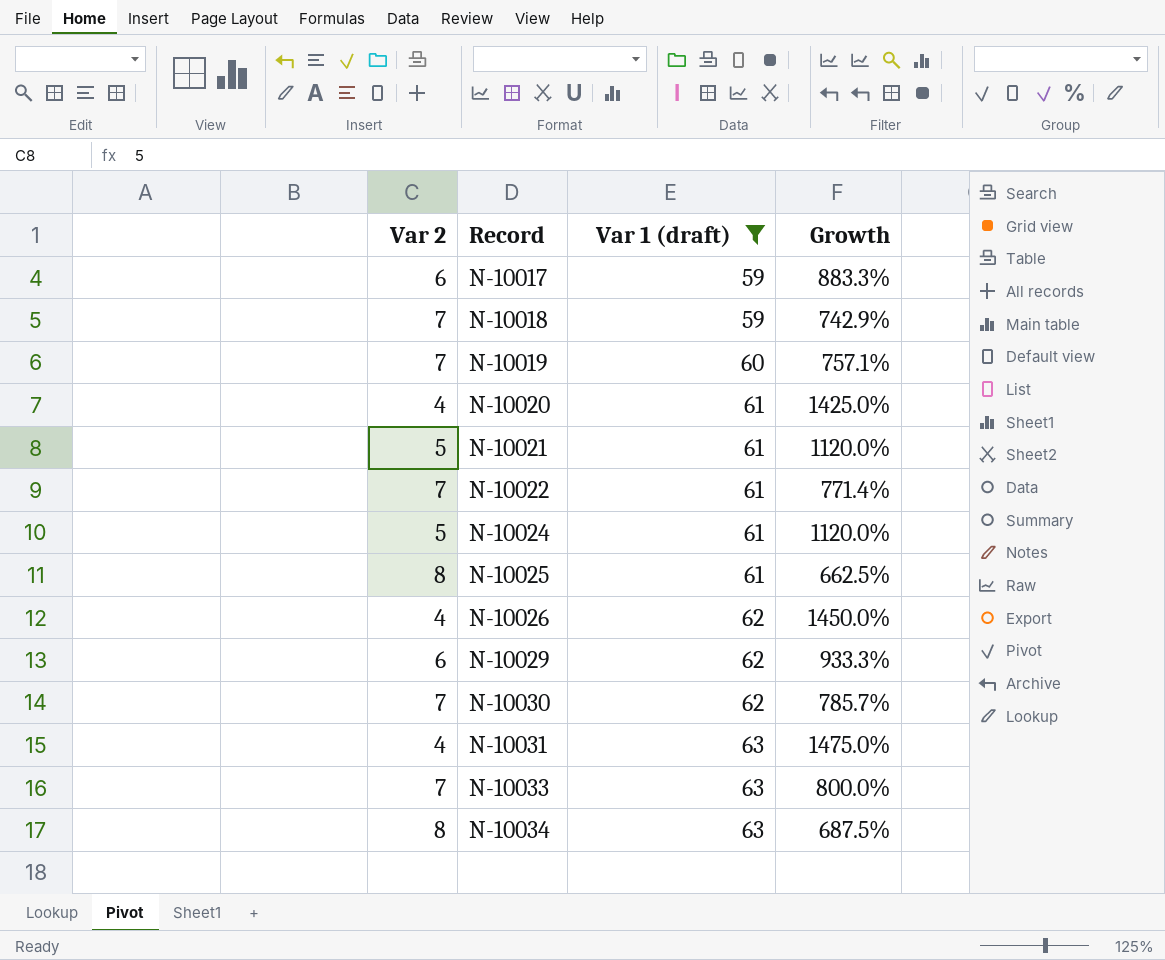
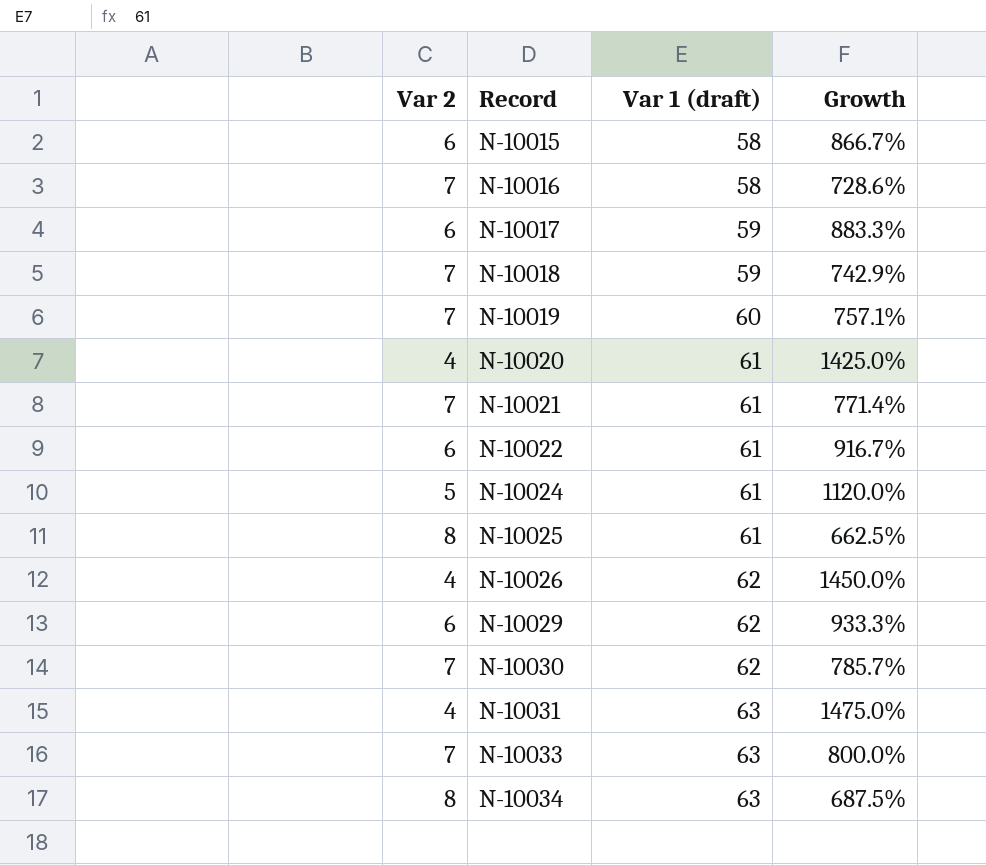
filter: Var 1 (draft) != 58 -> none
N-10021 | Var 2: 5 -> 7
N-10021 | Growth: 1120.0% -> 771.4%
N-10022 | Var 2: 7 -> 6
N-10022 | Growth: 771.4% -> 916.7%

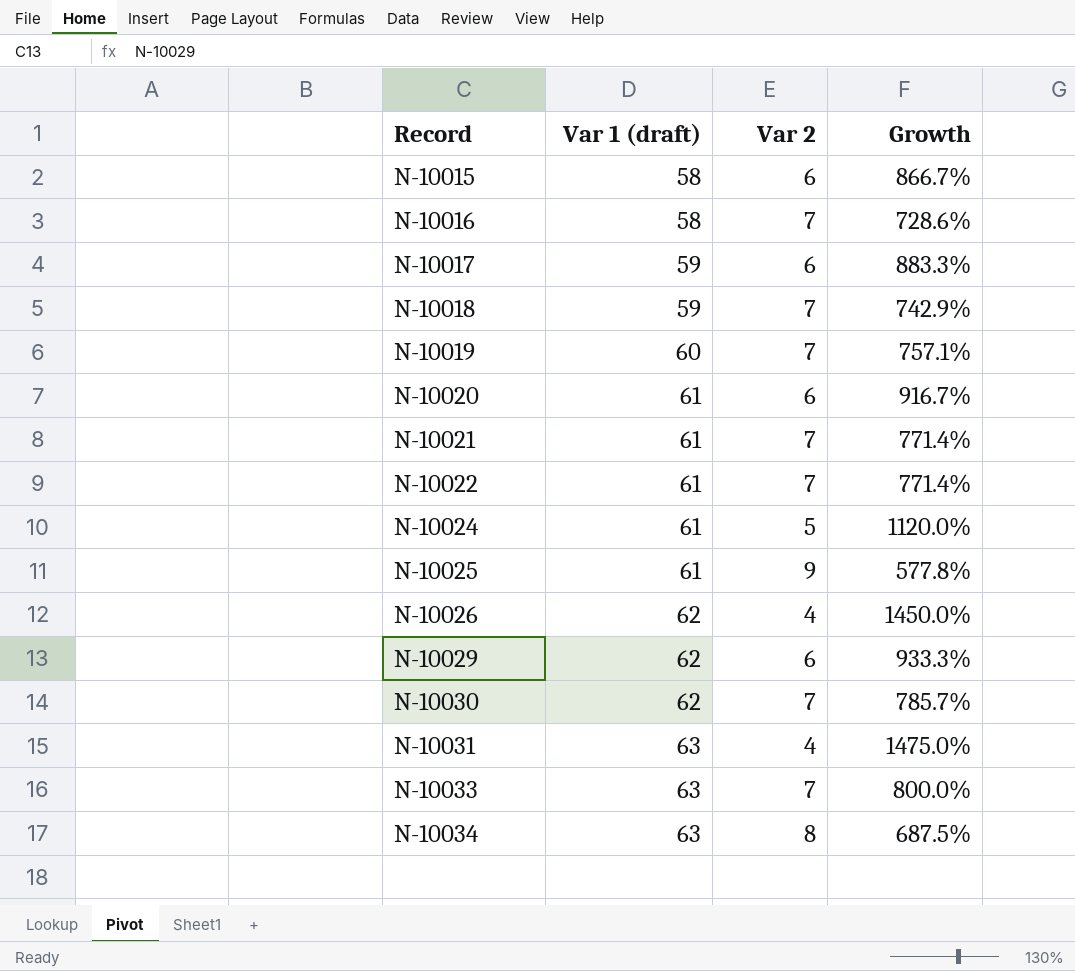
column Var 2 | position: 1 -> 3
N-10020 | Var 2: 4 -> 6
N-10020 | Growth: 1425.0% -> 916.7%
N-10022 | Var 2: 6 -> 7
N-10022 | Growth: 916.7% -> 771.4%
N-10025 | Var 2: 8 -> 9
N-10025 | Growth: 662.5% -> 577.8%

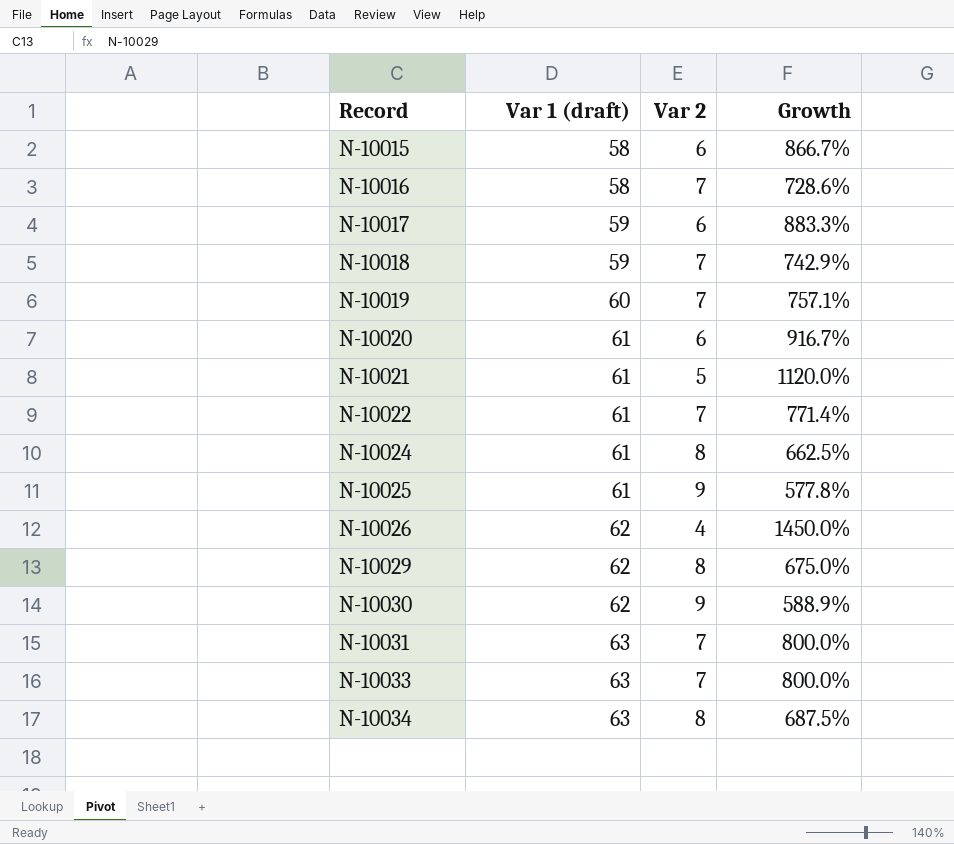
N-10021 | Var 2: 7 -> 5
N-10021 | Growth: 771.4% -> 1120.0%
N-10024 | Var 2: 5 -> 8
N-10024 | Growth: 1120.0% -> 662.5%
N-10029 | Var 2: 6 -> 8
N-10029 | Growth: 933.3% -> 675.0%
N-10030 | Var 2: 7 -> 9
N-10030 | Growth: 785.7% -> 588.9%
N-10031 | Var 2: 4 -> 7
N-10031 | Growth: 1475.0% -> 800.0%

